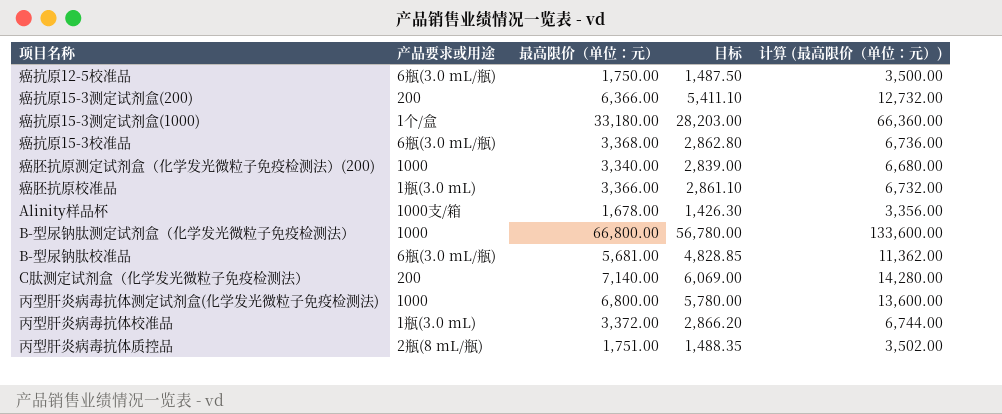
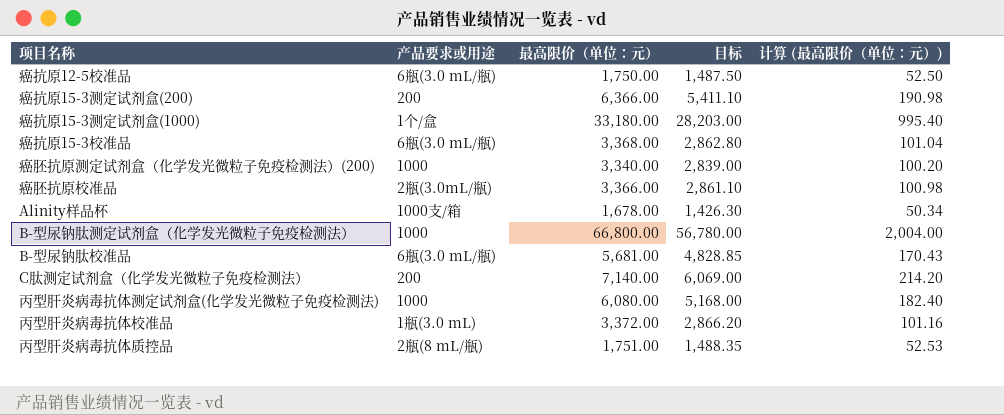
column 计算 (最高限价（单位：元）) | formula: [最高限价（单位：元）] * 2 -> [最高限价（单位：元）] * 0.03
癌胚抗原校准品 | 产品要求或用途: 1瓶(3.0 mL) -> 2瓶(3.0mL/瓶)
丙型肝炎病毒抗体测定试剂盒(化学发光微粒子免疫检测法) | 最高限价（单位：元）: 6,800.00 -> 6,080.00
丙型肝炎病毒抗体测定试剂盒(化学发光微粒子免疫检测法) | 目标: 5,780.00 -> 5,168.00

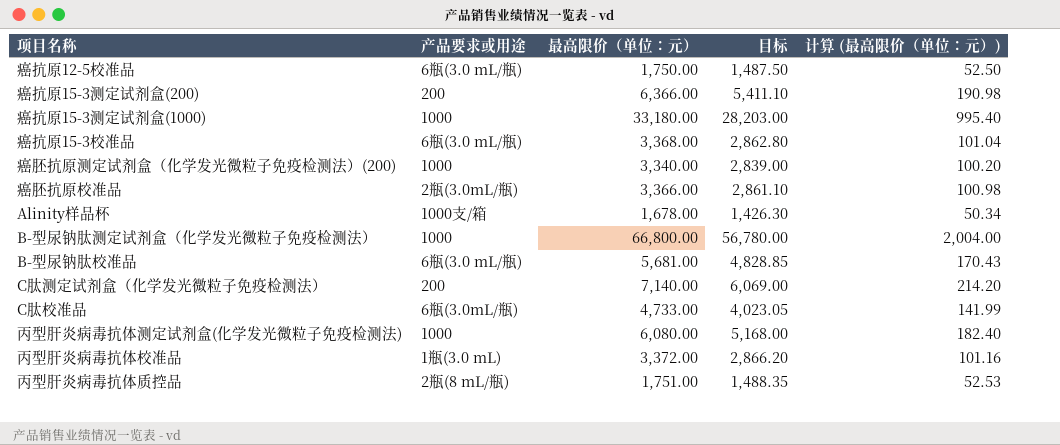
癌抗原15-3测定试剂盒(1000) | 产品要求或用途: 1个/盒 -> 1000
row C肽校准品: none -> 6瓶(3.0mL/瓶) | 4,733.00 | 4,023.05 | 141.99

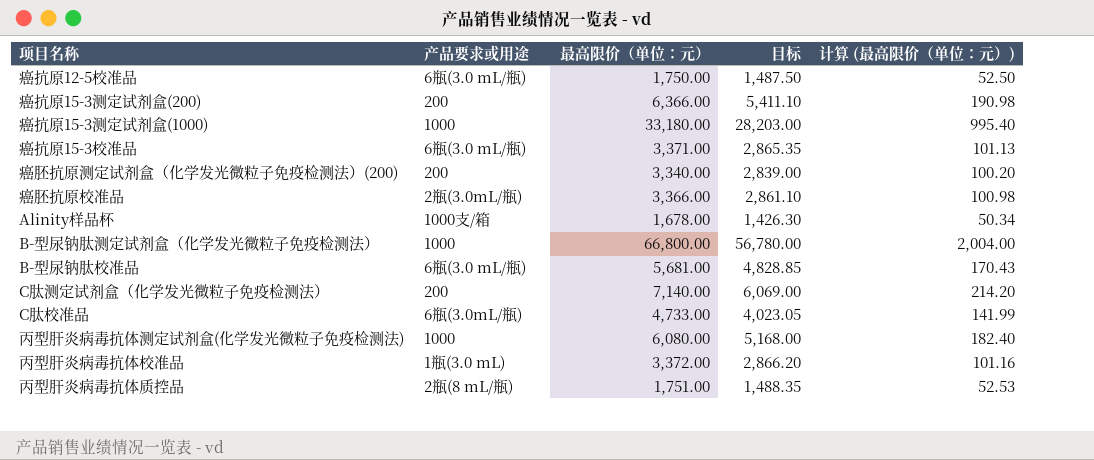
癌抗原15-3校准品 | 最高限价（单位：元）: 3,368.00 -> 3,371.00
癌抗原15-3校准品 | 目标: 2,862.80 -> 2,865.35
癌抗原15-3校准品 | 计算 (最高限价（单位：元）): 101.04 -> 101.13
癌胚抗原测定试剂盒（化学发光微粒子免疫检测法）(200) | 产品要求或用途: 1000 -> 200

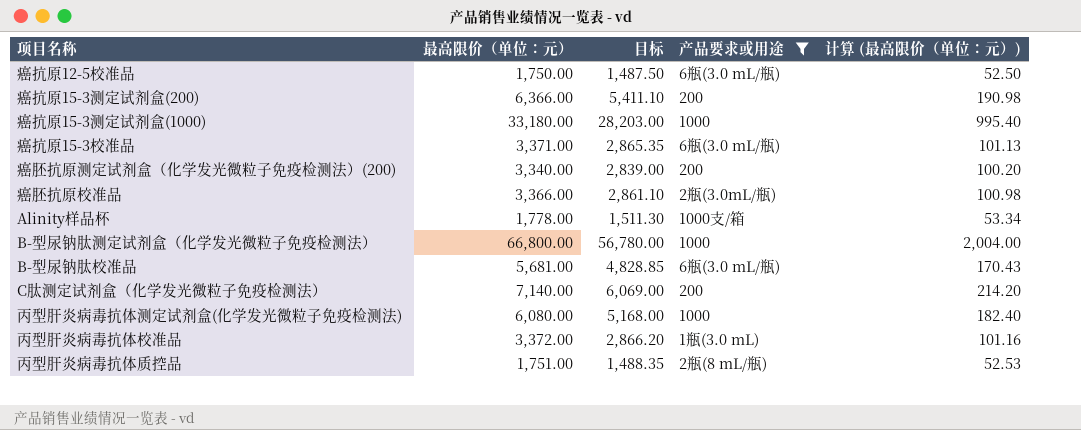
filter: none -> 产品要求或用途 != 6瓶(3.0mL/瓶)
column 产品要求或用途 | position: 2 -> 4
Alinity样品杯 | 最高限价（单位：元）: 1,678.00 -> 1,778.00
Alinity样品杯 | 目标: 1,426.30 -> 1,511.30
Alinity样品杯 | 计算 (最高限价（单位：元）): 50.34 -> 53.34

